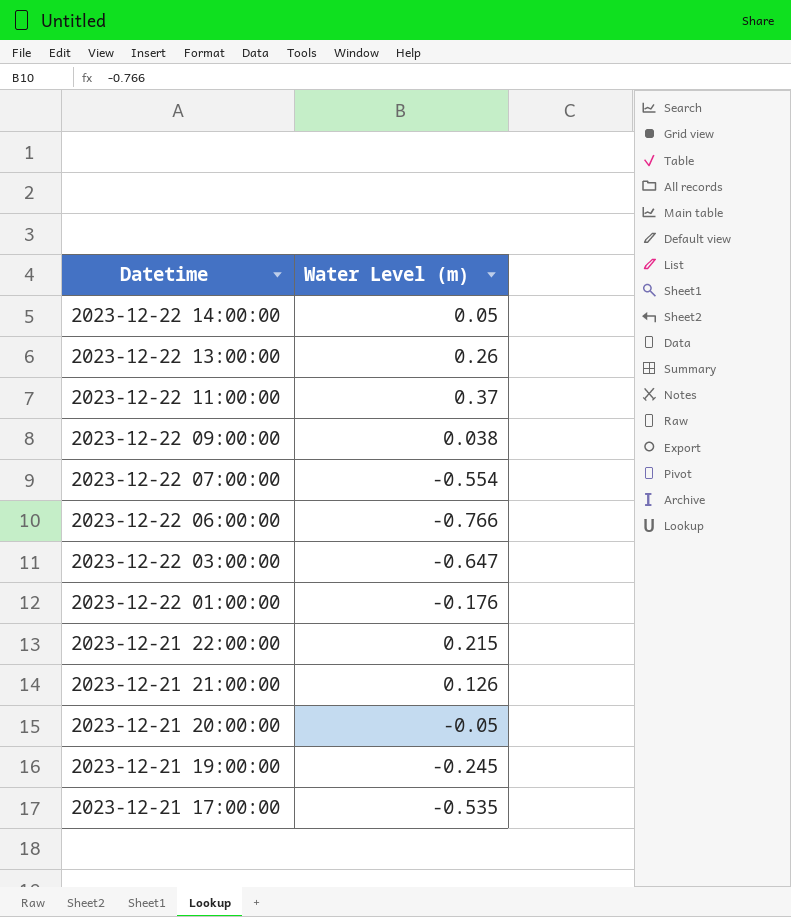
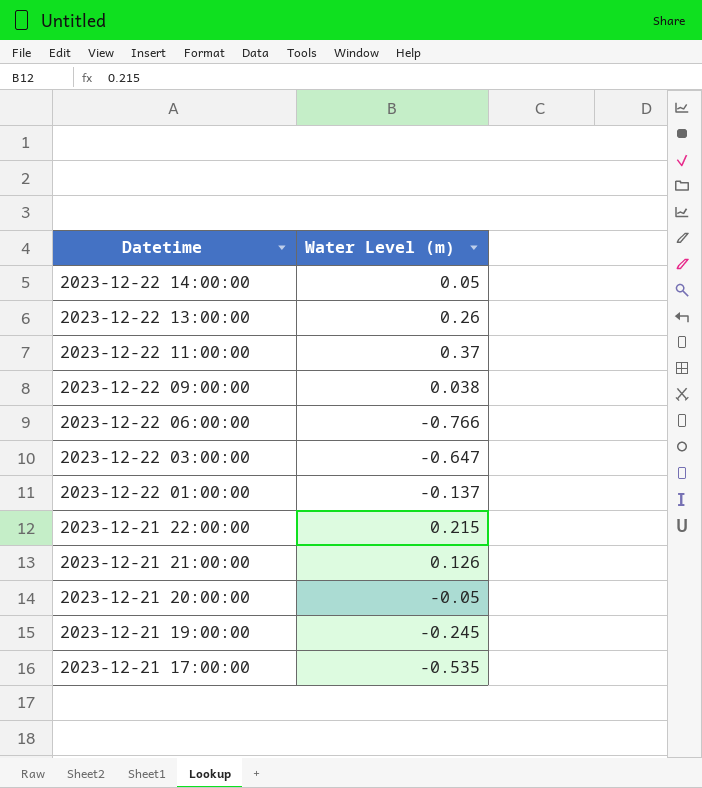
row 2023-12-22 07:00:00: -0.554 -> none
2023-12-22 01:00:00 | Water Level (m): -0.176 -> -0.137

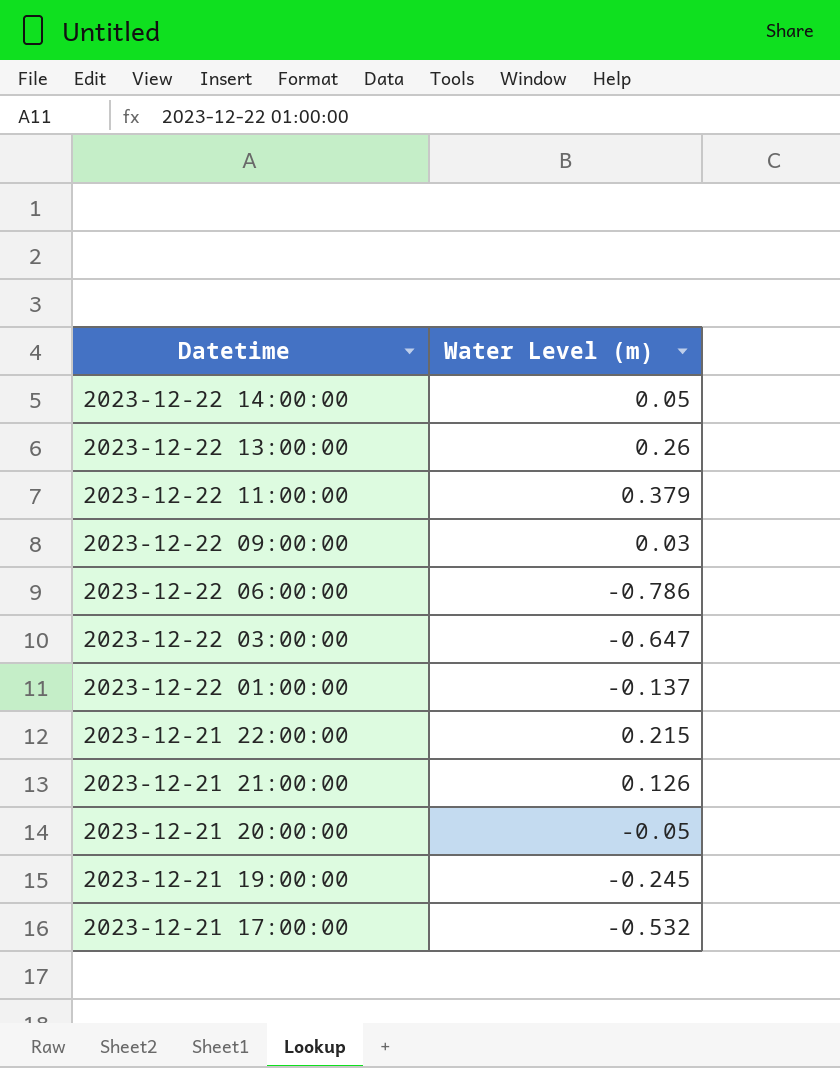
2023-12-22 11:00:00 | Water Level (m): 0.37 -> 0.379
2023-12-22 09:00:00 | Water Level (m): 0.038 -> 0.03
2023-12-22 06:00:00 | Water Level (m): -0.766 -> -0.786
2023-12-21 17:00:00 | Water Level (m): -0.535 -> -0.532

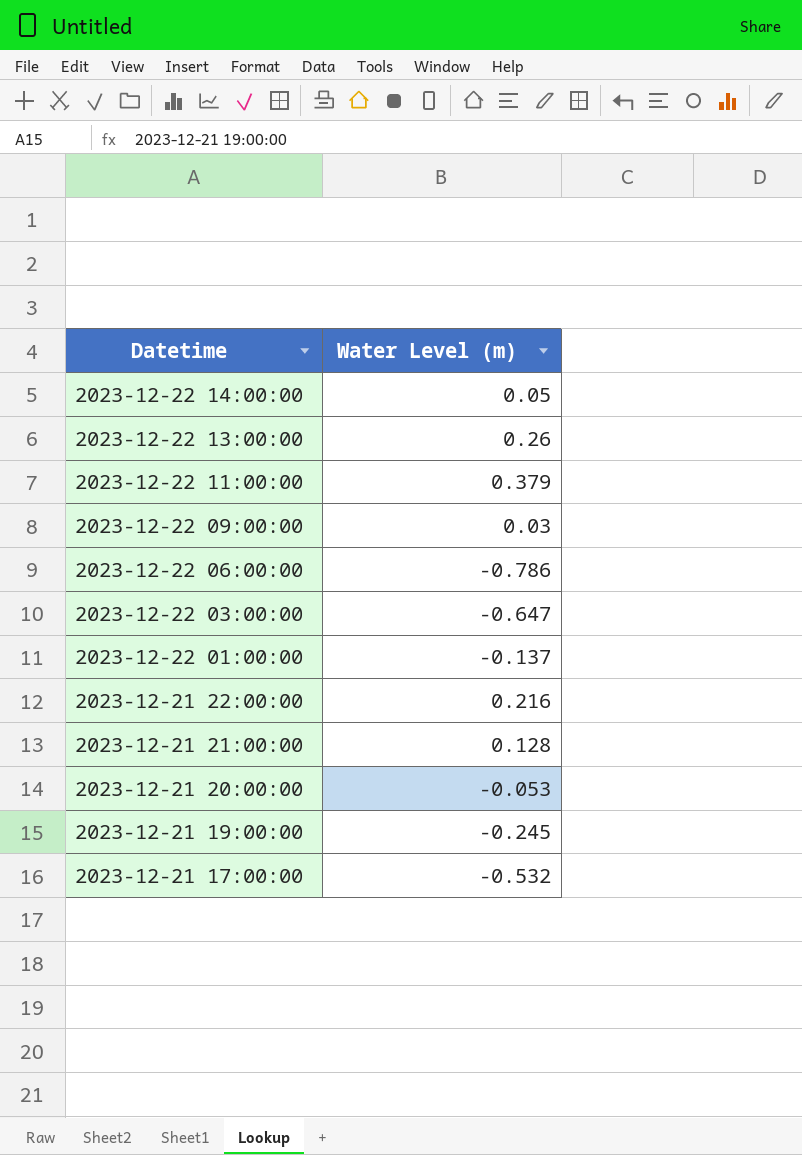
2023-12-21 22:00:00 | Water Level (m): 0.215 -> 0.216
2023-12-21 21:00:00 | Water Level (m): 0.126 -> 0.128
2023-12-21 20:00:00 | Water Level (m): -0.05 -> -0.053

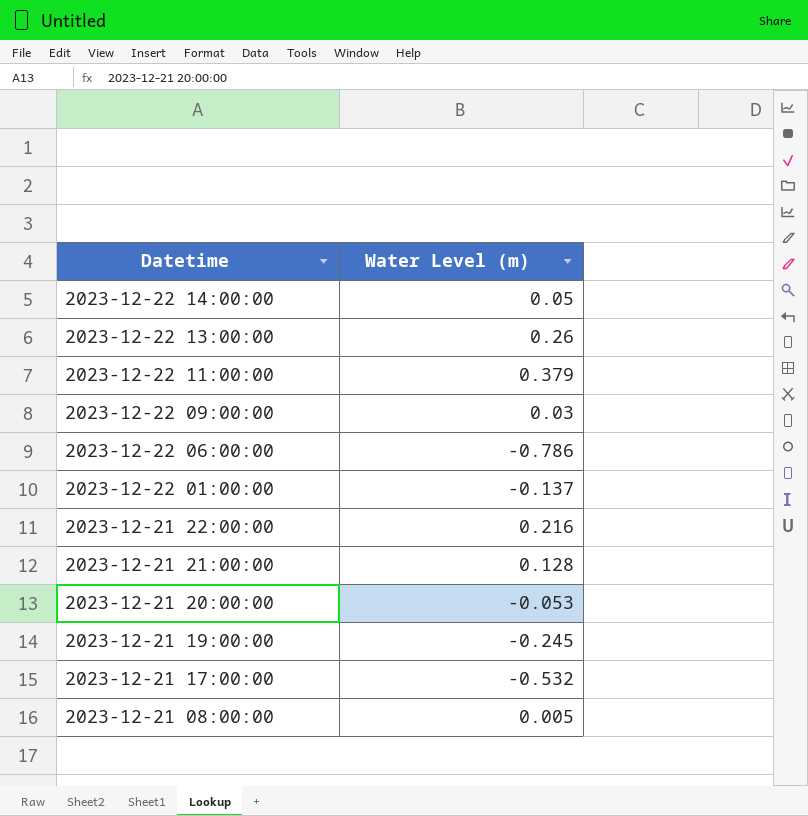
row 2023-12-22 03:00:00: -0.647 -> none
row 2023-12-21 08:00:00: none -> 0.005

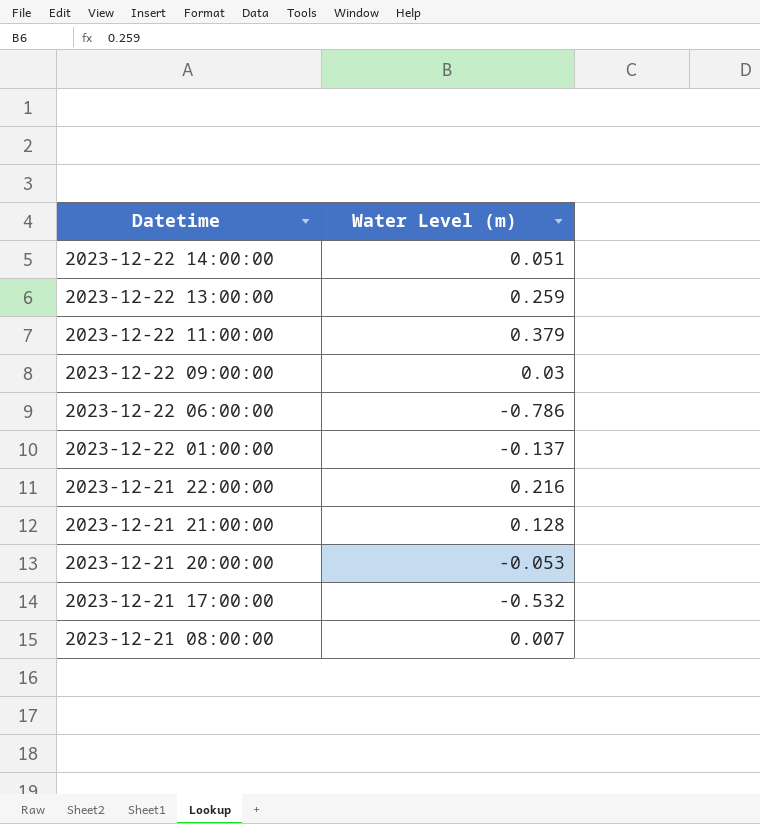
row 2023-12-21 19:00:00: -0.245 -> none
2023-12-22 14:00:00 | Water Level (m): 0.05 -> 0.051
2023-12-22 13:00:00 | Water Level (m): 0.26 -> 0.259
2023-12-21 08:00:00 | Water Level (m): 0.005 -> 0.007

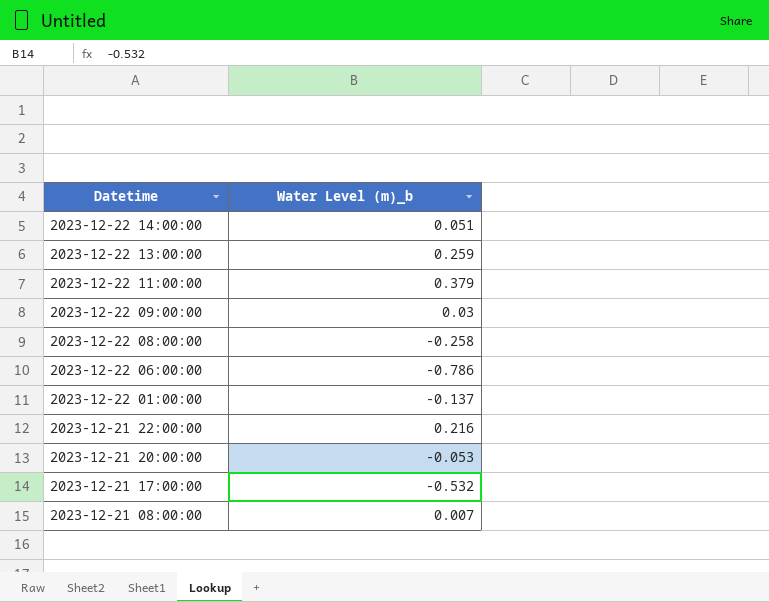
column name: Water Level (m) -> Water Level (m)_b
row 2023-12-21 21:00:00: 0.128 -> none
row 2023-12-22 08:00:00: none -> -0.258

